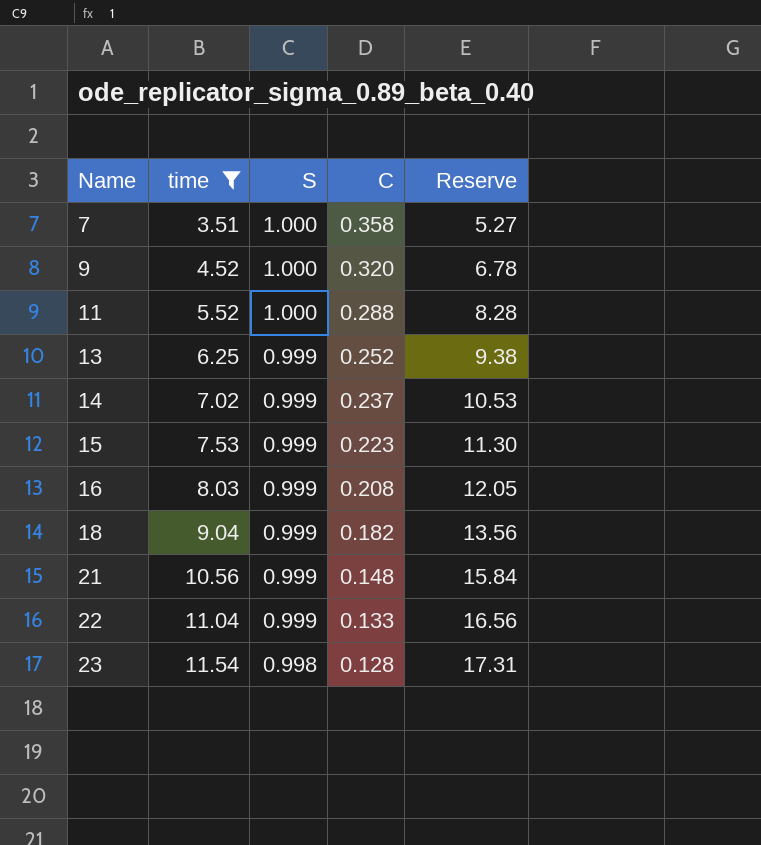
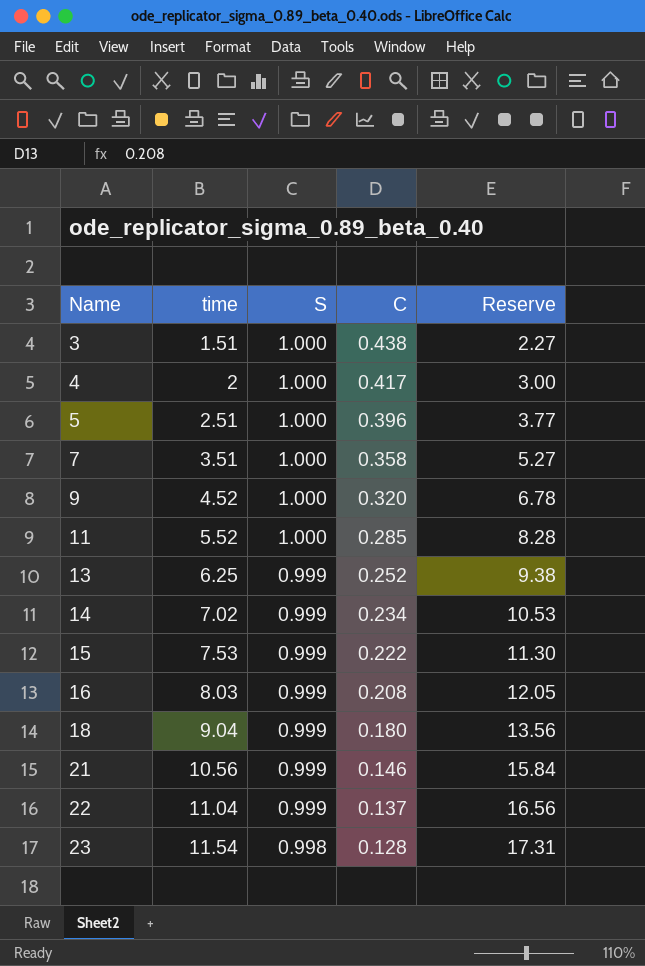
filter: time >= 3.51 -> none
11 | C: 0.288 -> 0.285
14 | C: 0.237 -> 0.234
15 | C: 0.223 -> 0.222
18 | C: 0.182 -> 0.180
21 | C: 0.148 -> 0.146
22 | C: 0.133 -> 0.137

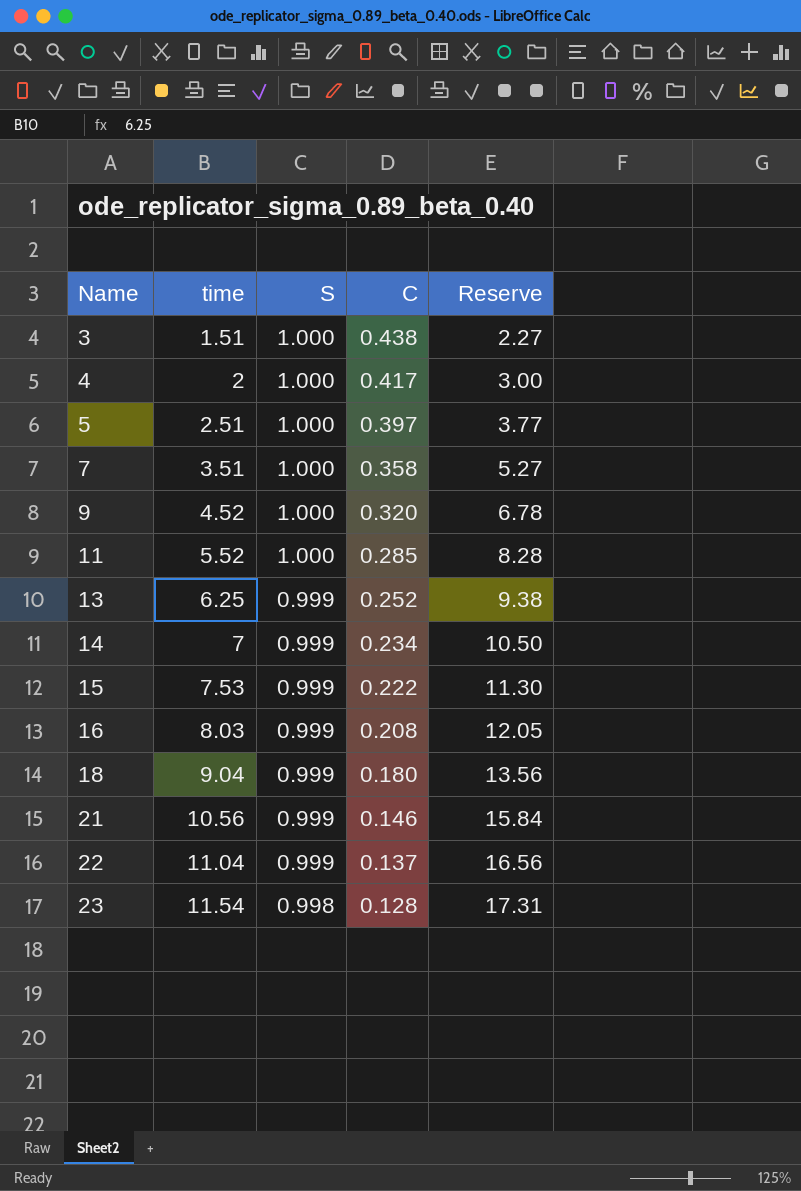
5 | C: 0.396 -> 0.397
14 | time: 7.02 -> 7
14 | Reserve: 10.53 -> 10.50

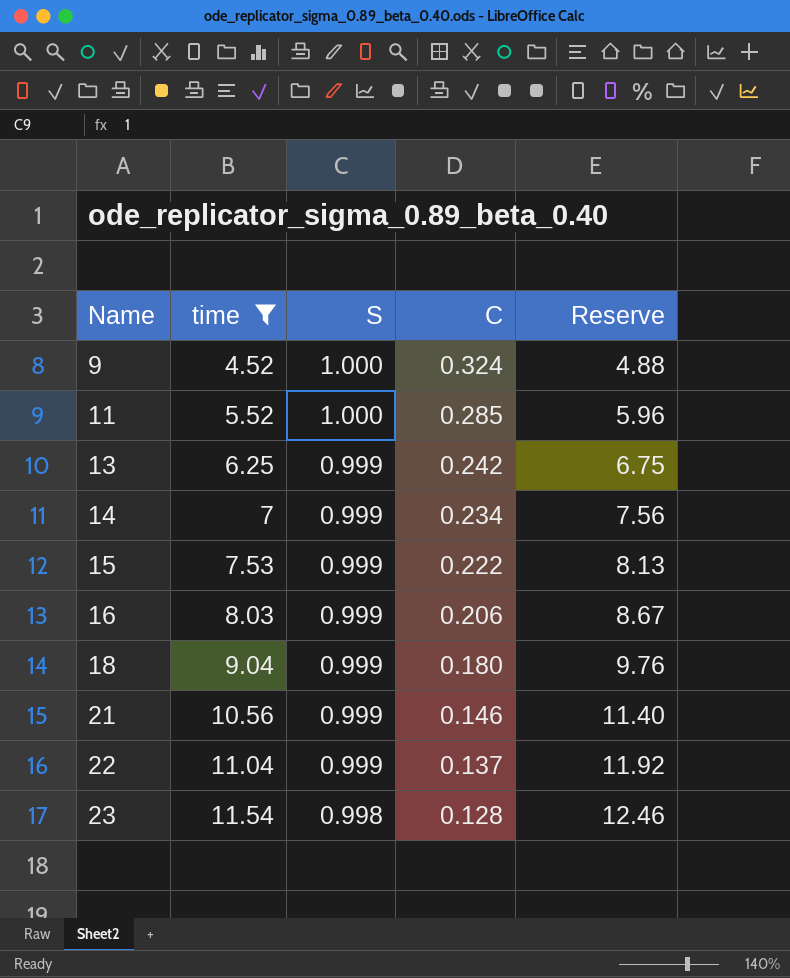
filter: none -> time >= 4.52
column Reserve | formula: [time] * 1.5 -> [time] * 1.08
9 | C: 0.320 -> 0.324
13 | C: 0.252 -> 0.242
16 | C: 0.208 -> 0.206

